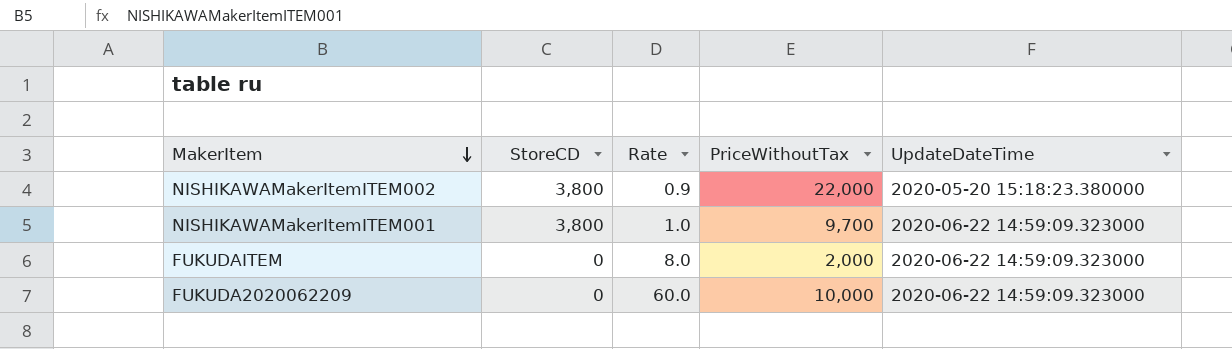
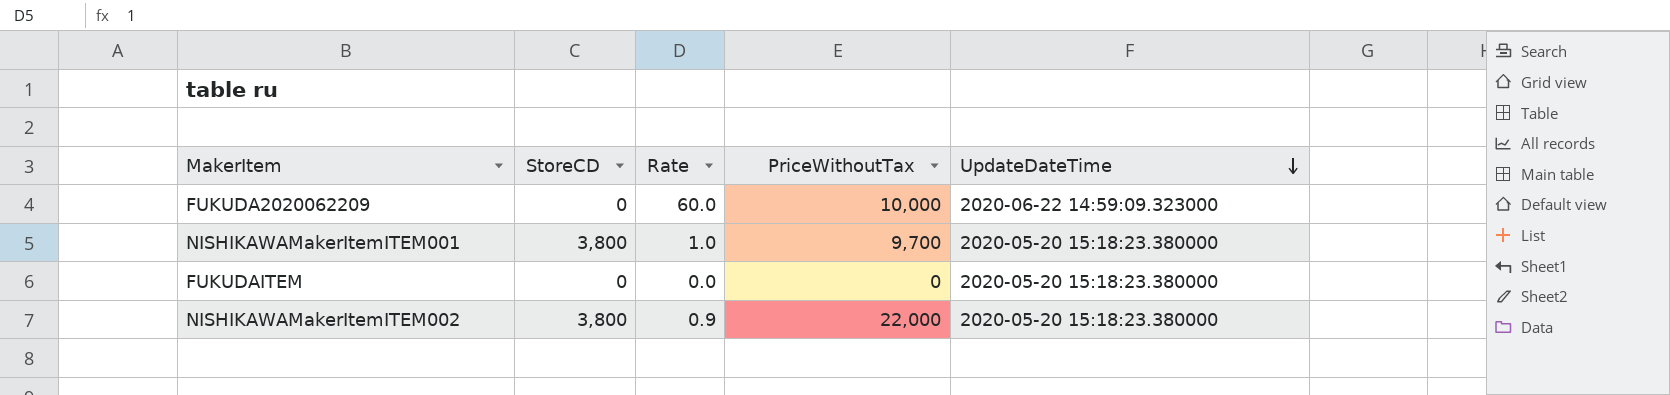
row order: MakerItem descending -> UpdateDateTime descending
NISHIKAWAMakerItemITEM001 | UpdateDateTime: 2020-06-22 14:59:09.323000 -> 2020-05-20 15:18:23.380000
FUKUDAITEM | Rate: 8.0 -> 0.0
FUKUDAITEM | PriceWithoutTax: 2,000 -> 0
FUKUDAITEM | UpdateDateTime: 2020-06-22 14:59:09.323000 -> 2020-05-20 15:18:23.380000

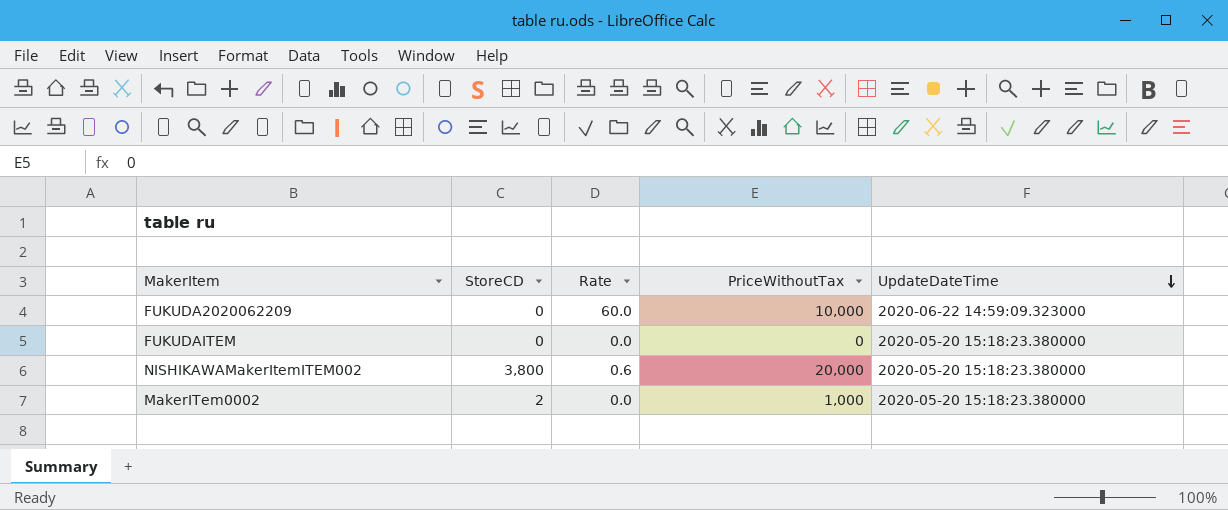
row NISHIKAWAMakerItemITEM001: 3,800 | 1.0 | 9,700 | 2020-05-20 15:18:23.380000 -> none
NISHIKAWAMakerItemITEM002 | Rate: 0.9 -> 0.6
NISHIKAWAMakerItemITEM002 | PriceWithoutTax: 22,000 -> 20,000
row MakerITem0002: none -> 2 | 0.0 | 1,000 | 2020-05-20 15:18:23.380000

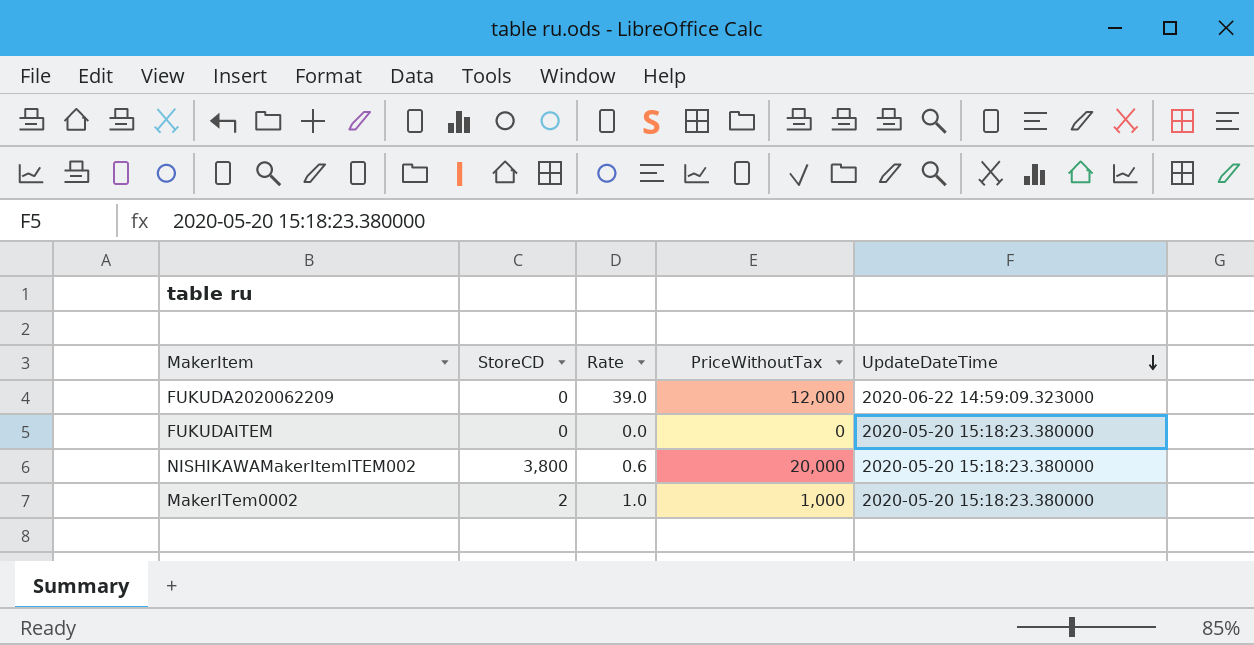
FUKUDA2020062209 | Rate: 60.0 -> 39.0
FUKUDA2020062209 | PriceWithoutTax: 10,000 -> 12,000
MakerITem0002 | Rate: 0.0 -> 1.0

